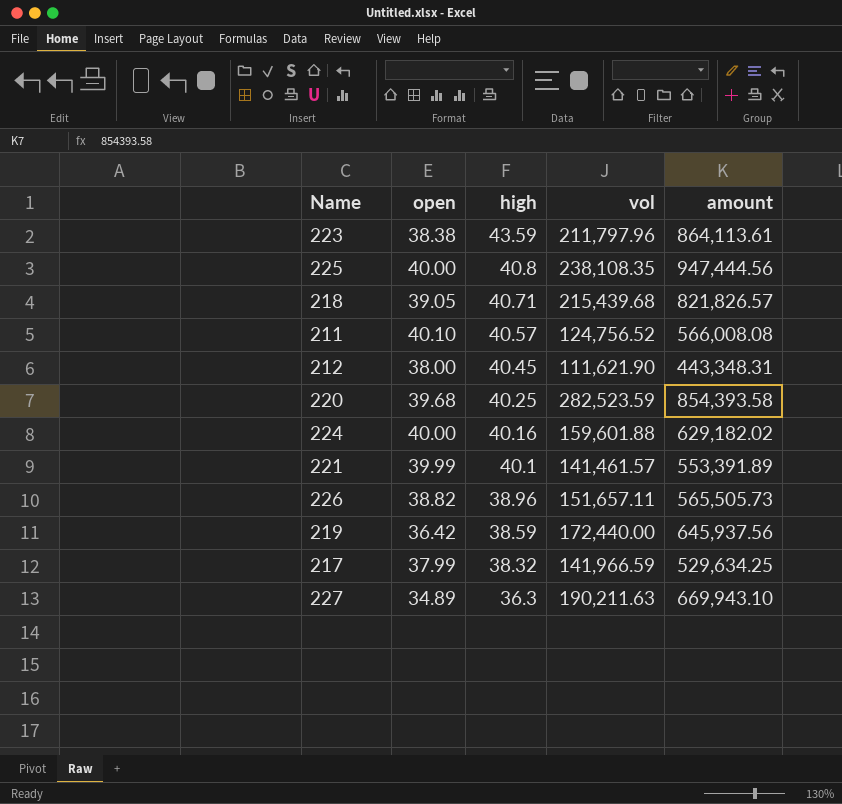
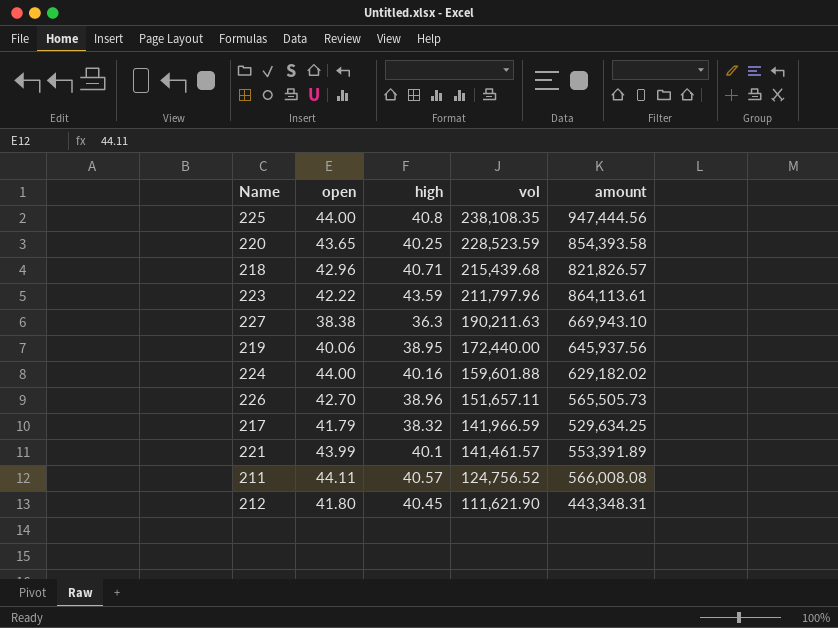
row order: high descending -> vol descending
225 | open: 40.00 -> 44.00
220 | open: 39.68 -> 43.65
220 | vol: 282,523.59 -> 228,523.59
218 | open: 39.05 -> 42.96
223 | open: 38.38 -> 42.22
227 | open: 34.89 -> 38.38
219 | open: 36.42 -> 40.06
219 | high: 38.59 -> 38.95
224 | open: 40.00 -> 44.00
226 | open: 38.82 -> 42.70
217 | open: 37.99 -> 41.79
221 | open: 39.99 -> 43.99
211 | open: 40.10 -> 44.11
212 | open: 38.00 -> 41.80

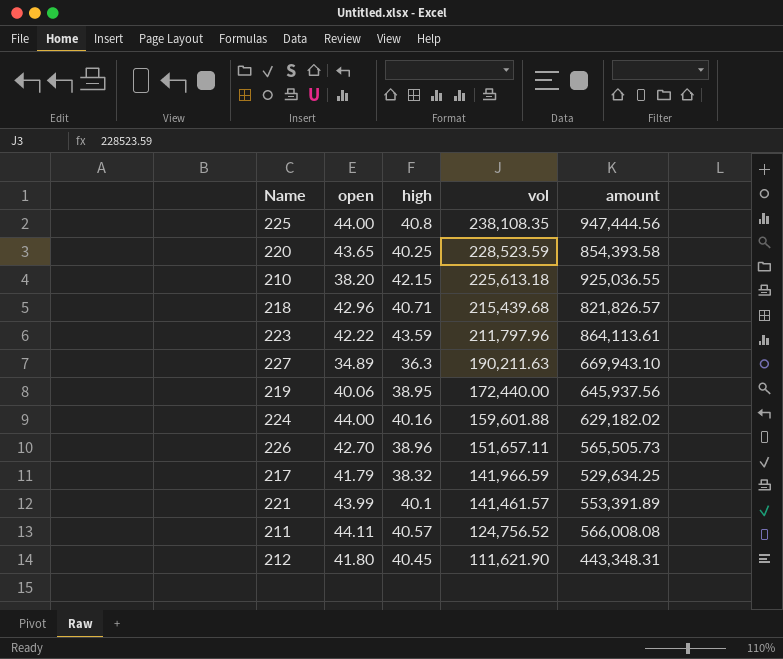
row 210: none -> 38.20 | 42.15 | 225,613.18 | 925,036.55
227 | open: 38.38 -> 34.89

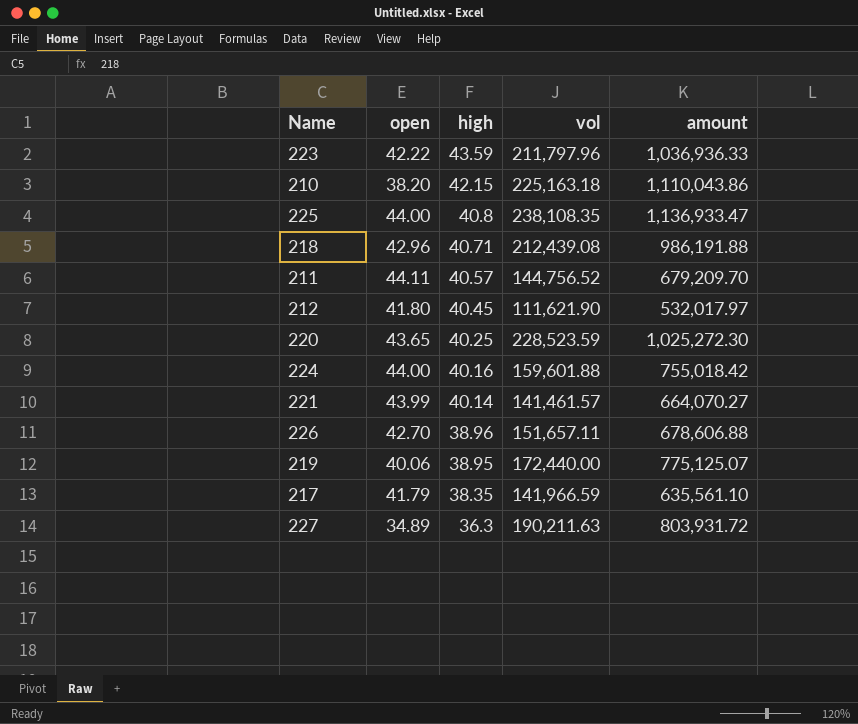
row order: vol descending -> high descending
223 | amount: 864,113.61 -> 1,036,936.33
210 | vol: 225,613.18 -> 225,163.18
210 | amount: 925,036.55 -> 1,110,043.86
225 | amount: 947,444.56 -> 1,136,933.47
218 | vol: 215,439.68 -> 212,439.08
218 | amount: 821,826.57 -> 986,191.88
211 | vol: 124,756.52 -> 144,756.52
211 | amount: 566,008.08 -> 679,209.70
212 | amount: 443,348.31 -> 532,017.97
220 | amount: 854,393.58 -> 1,025,272.30
224 | amount: 629,182.02 -> 755,018.42
221 | high: 40.1 -> 40.14
221 | amount: 553,391.89 -> 664,070.27
226 | amount: 565,505.73 -> 678,606.88
219 | amount: 645,937.56 -> 775,125.07
217 | high: 38.32 -> 38.35
217 | amount: 529,634.25 -> 635,561.10
227 | amount: 669,943.10 -> 803,931.72

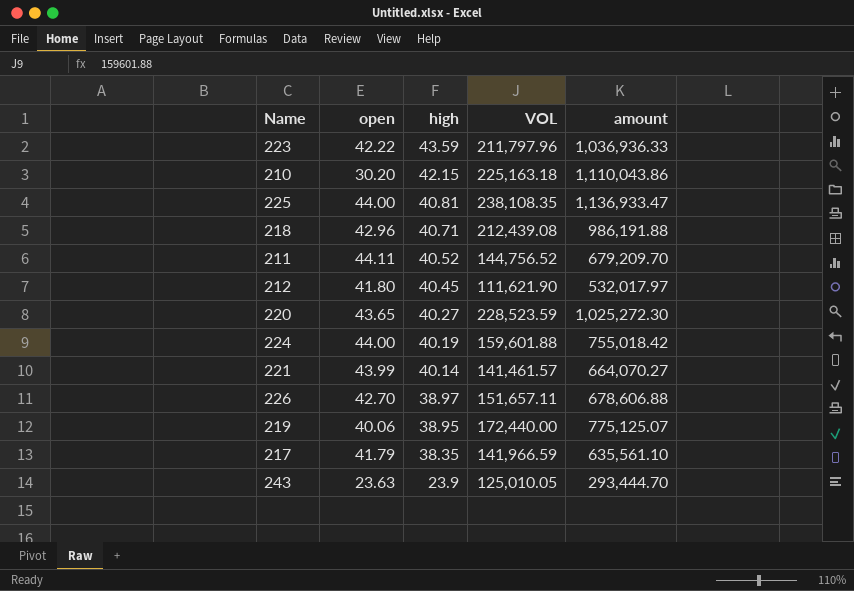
column name: vol -> VOL
row 227: 34.89 | 36.3 | 190,211.63 | 803,931.72 -> none
210 | open: 38.20 -> 30.20
225 | high: 40.8 -> 40.81
211 | high: 40.57 -> 40.52
220 | high: 40.25 -> 40.27
224 | high: 40.16 -> 40.19
226 | high: 38.96 -> 38.97
row 243: none -> 23.63 | 23.9 | 125,010.05 | 293,444.70

